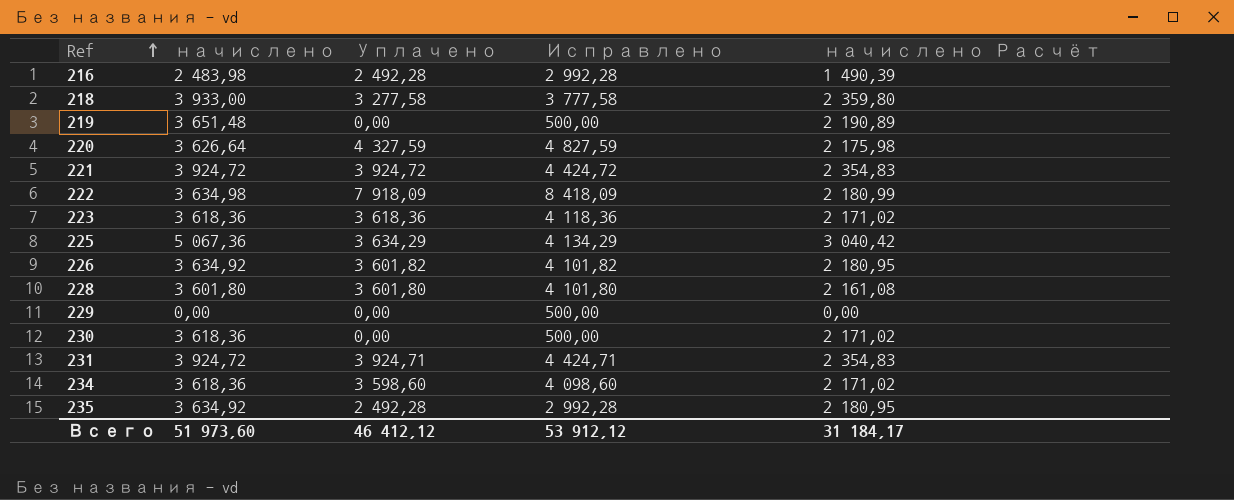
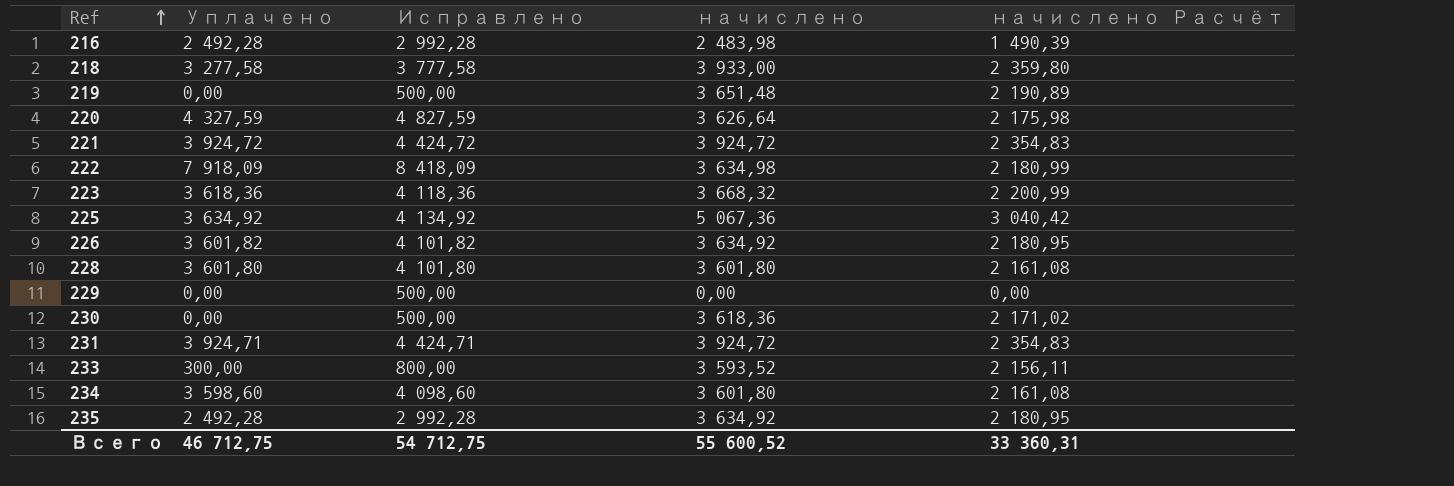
column начислено | position: 2 -> 4
223 | начислено: 3 618,36 -> 3 668,32
223 | начислено Расчёт: 2 171,02 -> 2 200,99
225 | Уплачено: 3 634,29 -> 3 634,92
225 | Исправлено: 4 134,29 -> 4 134,92
row 233: none -> 300,00 | 800,00 | 3 593,52 | 2 156,11
234 | начислено: 3 618,36 -> 3 601,80
234 | начислено Расчёт: 2 171,02 -> 2 161,08
Всего | Уплачено: 46 412,12 -> 46 712,75
Всего | Исправлено: 53 912,12 -> 54 712,75
Всего | начислено: 51 973,60 -> 55 600,52
Всего | начислено Расчёт: 31 184,17 -> 33 360,31

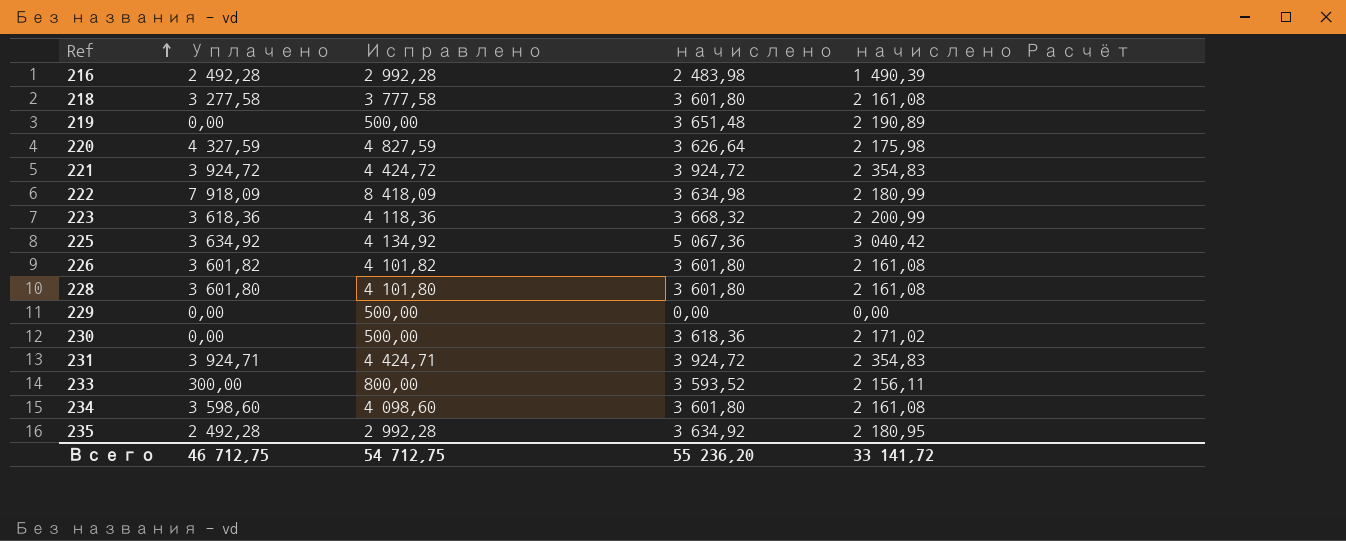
218 | начислено: 3 933,00 -> 3 601,80
218 | начислено Расчёт: 2 359,80 -> 2 161,08
226 | начислено: 3 634,92 -> 3 601,80
226 | начислено Расчёт: 2 180,95 -> 2 161,08
Всего | начислено: 55 600,52 -> 55 236,20
Всего | начислено Расчёт: 33 360,31 -> 33 141,72

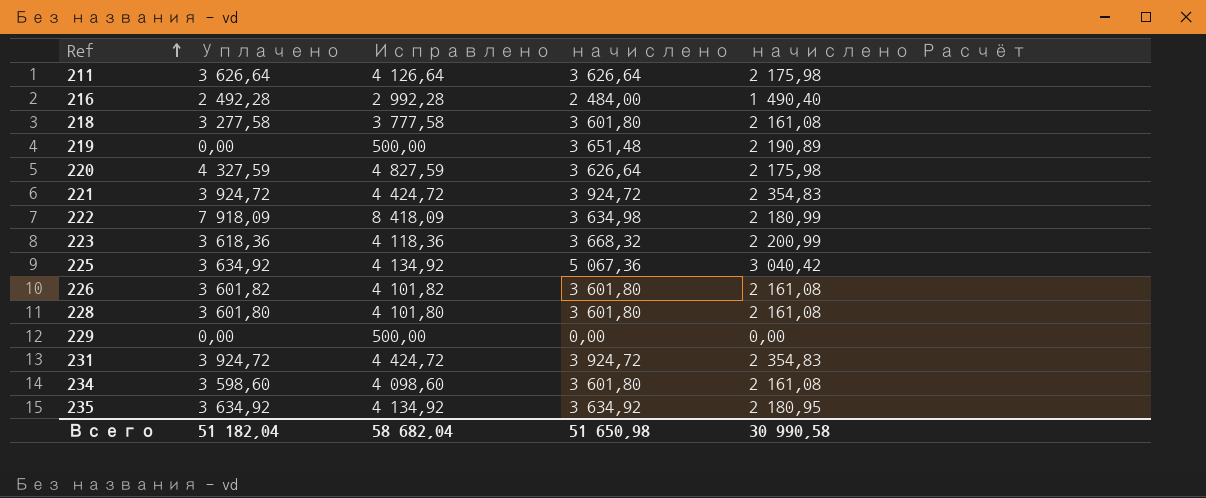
row 230: 0,00 | 500,00 | 3 618,36 | 2 171,02 -> none
row 233: 300,00 | 800,00 | 3 593,52 | 2 156,11 -> none
row 211: none -> 3 626,64 | 4 126,64 | 3 626,64 | 2 175,98
216 | начислено: 2 483,98 -> 2 484,00
216 | начислено Расчёт: 1 490,39 -> 1 490,40
231 | Уплачено: 3 924,71 -> 3 924,72
231 | Исправлено: 4 424,71 -> 4 424,72
235 | Уплачено: 2 492,28 -> 3 634,92
235 | Исправлено: 2 992,28 -> 4 134,92
Всего | Уплачено: 46 712,75 -> 51 182,04
Всего | Исправлено: 54 712,75 -> 58 682,04
Всего | начислено: 55 236,20 -> 51 650,98
Всего | начислено Расчёт: 33 141,72 -> 30 990,58

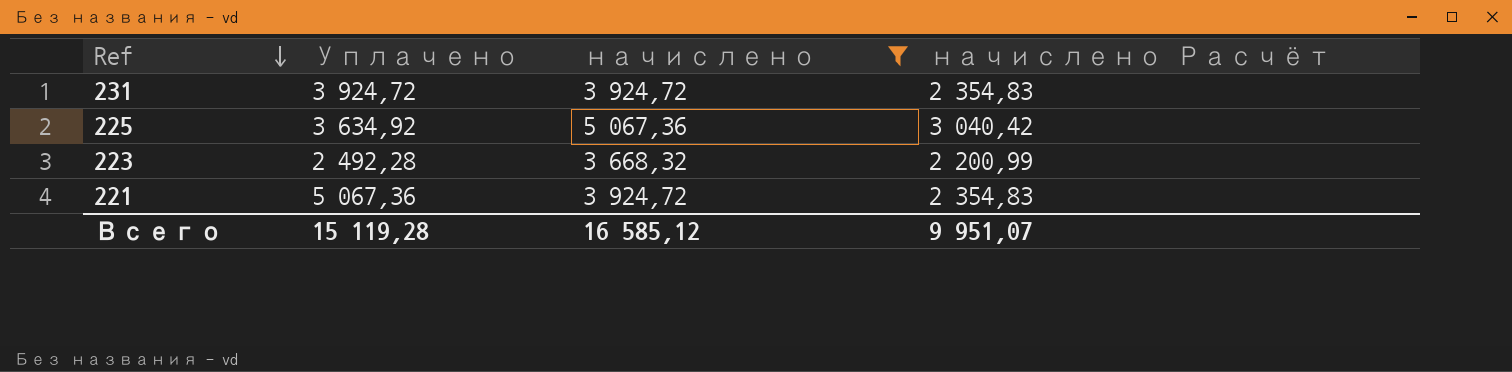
filter: none -> начислено >= 3 668,32
row order: Ref ascending -> Ref descending
column Исправлено | formula: [Уплачено] + 500 -> none
223 | Уплачено: 3 618,36 -> 2 492,28
221 | Уплачено: 3 924,72 -> 5 067,36
Всего | Уплачено: 51 182,04 -> 15 119,28
Всего | начислено: 51 650,98 -> 16 585,12
Всего | начислено Расчёт: 30 990,58 -> 9 951,07

